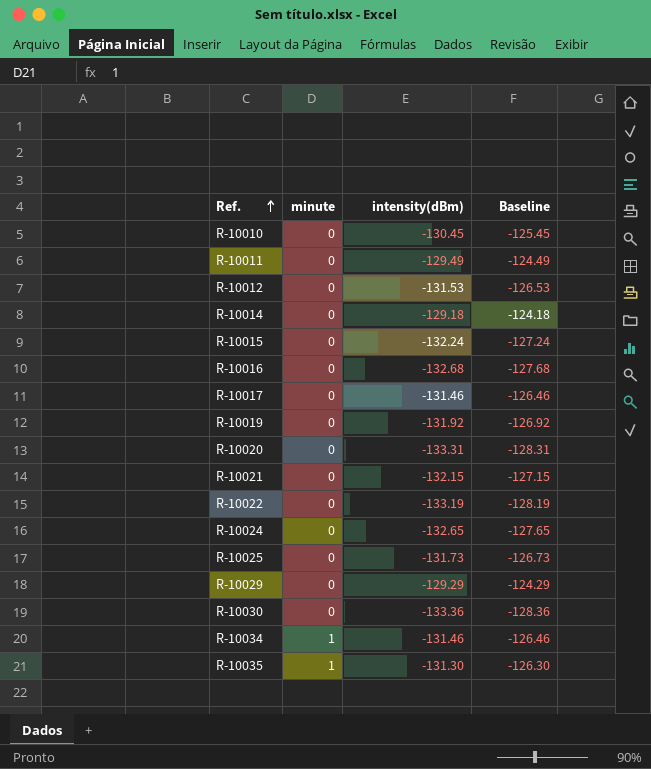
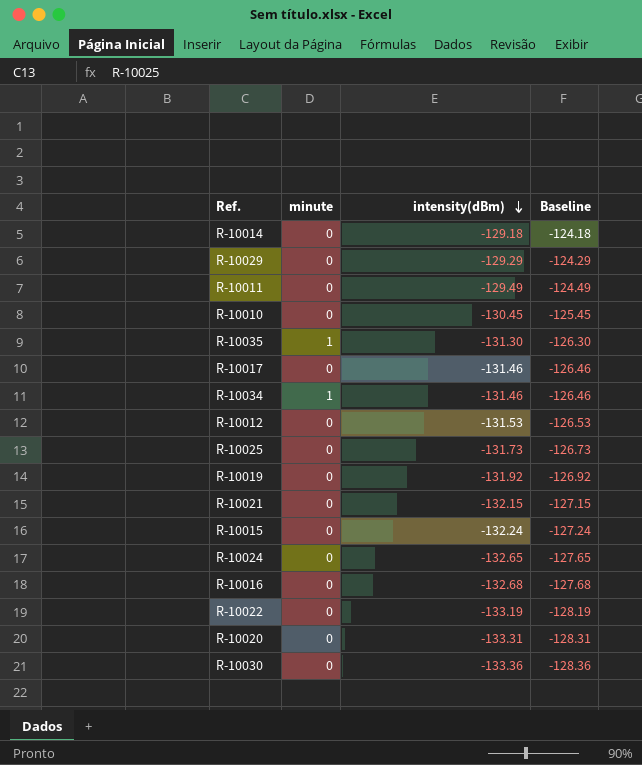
row order: Ref. ascending -> intensity(dBm) descending

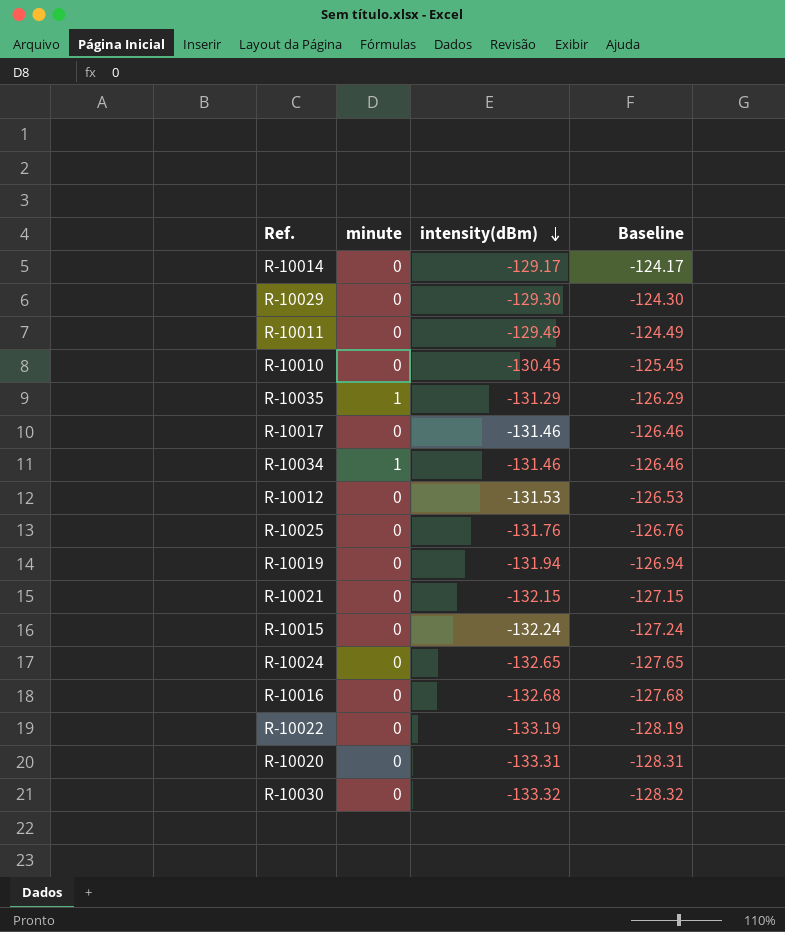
R-10014 | intensity(dBm): -129.18 -> -129.17
R-10014 | Baseline: -124.18 -> -124.17
R-10029 | intensity(dBm): -129.29 -> -129.30
R-10029 | Baseline: -124.29 -> -124.30
R-10035 | intensity(dBm): -131.30 -> -131.29
R-10035 | Baseline: -126.30 -> -126.29
R-10025 | intensity(dBm): -131.73 -> -131.76
R-10025 | Baseline: -126.73 -> -126.76
R-10019 | intensity(dBm): -131.92 -> -131.94
R-10019 | Baseline: -126.92 -> -126.94
R-10030 | intensity(dBm): -133.36 -> -133.32
R-10030 | Baseline: -128.36 -> -128.32

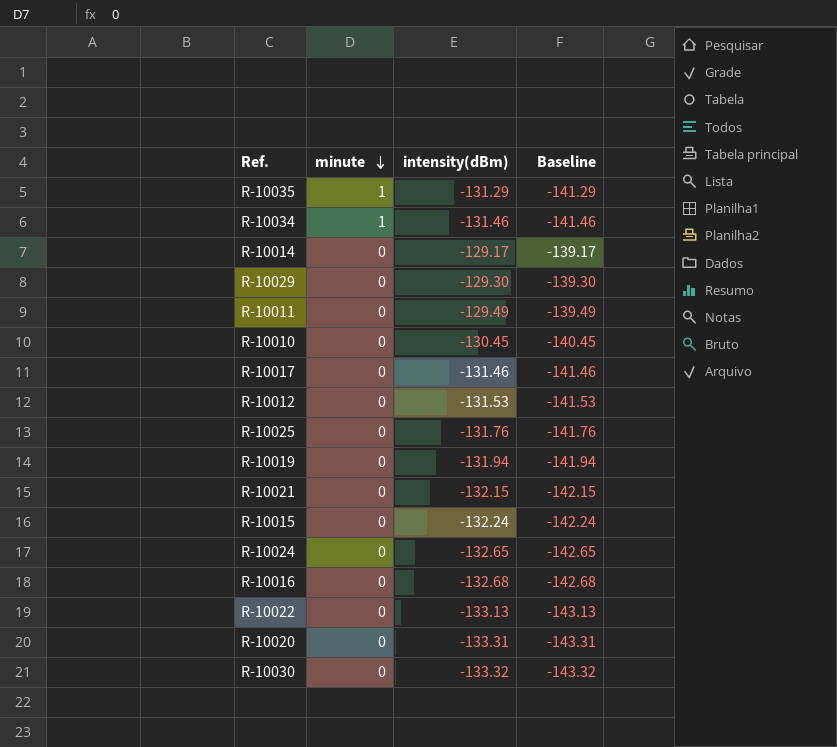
row order: intensity(dBm) descending -> minute descending
column Baseline | formula: [intensity(dBm)] + 5 -> [intensity(dBm)] - 10
R-10022 | intensity(dBm): -133.19 -> -133.13

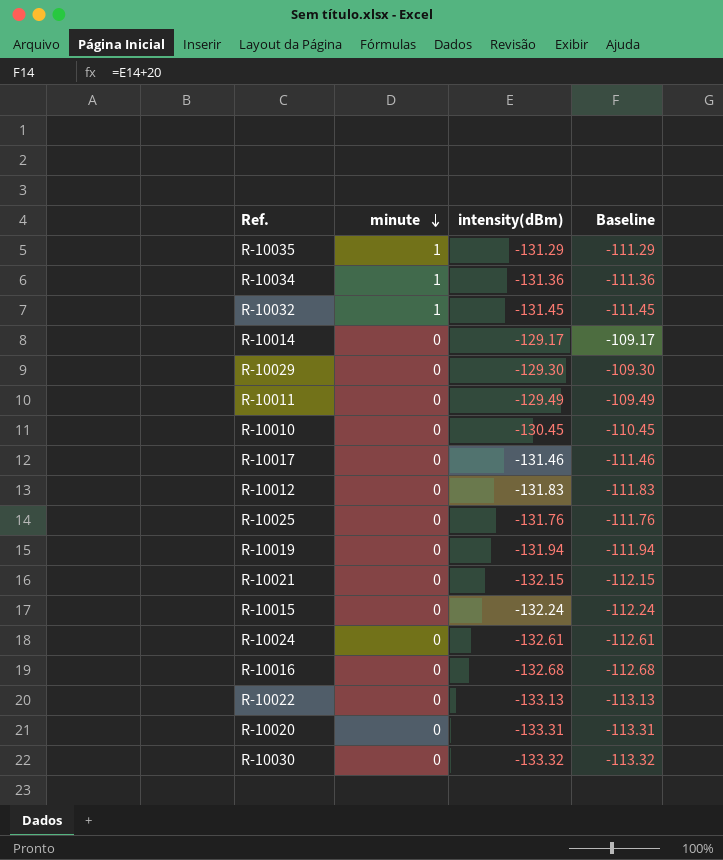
column Baseline | formula: [intensity(dBm)] - 10 -> [intensity(dBm)] + 20
R-10034 | intensity(dBm): -131.46 -> -131.36
row R-10032: none -> 1 | -131.45 | -111.45
R-10012 | intensity(dBm): -131.53 -> -131.83
R-10024 | intensity(dBm): -132.65 -> -132.61

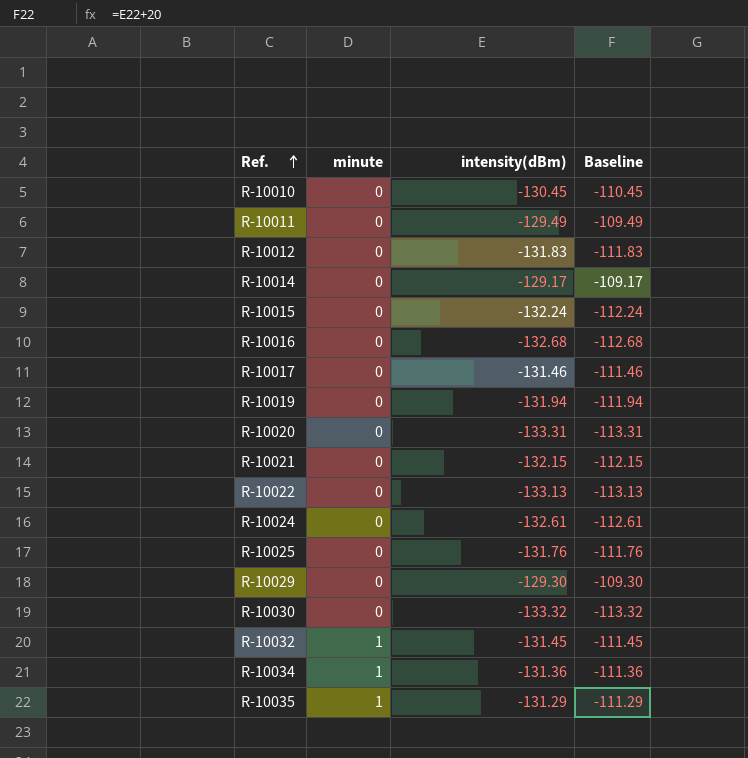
row order: minute descending -> Ref. ascending

